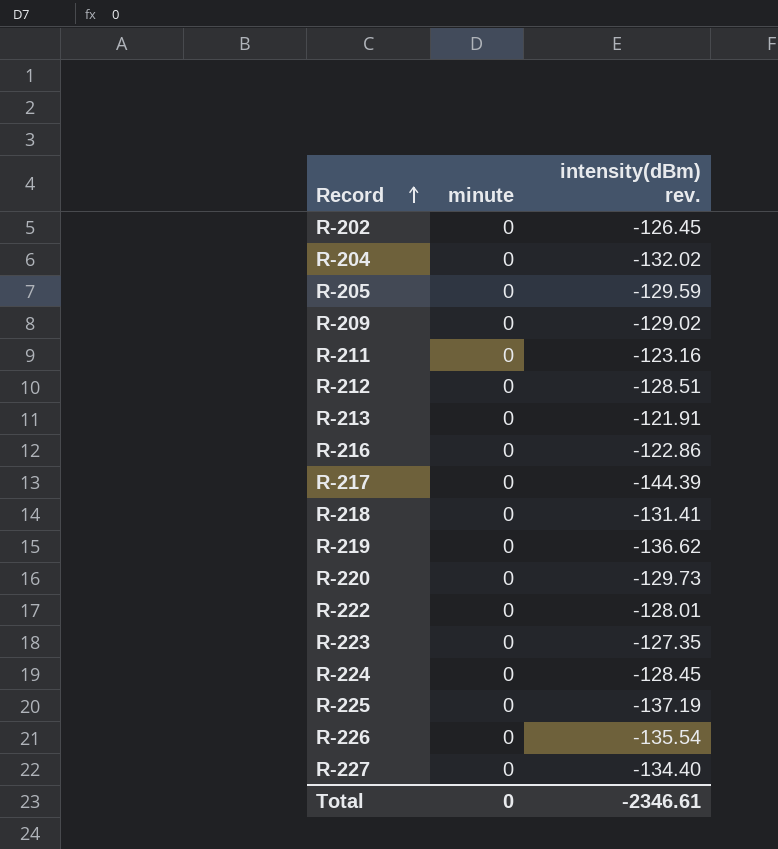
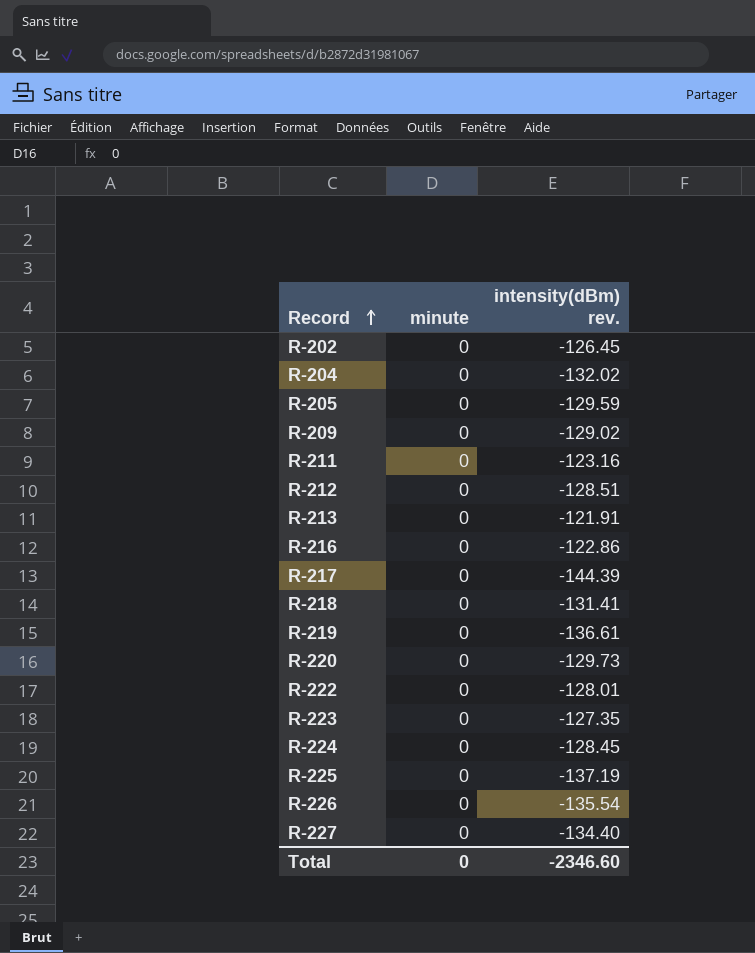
R-219 | intensity(dBm) rev.: -136.62 -> -136.61
Total | intensity(dBm) rev.: -2346.61 -> -2346.60

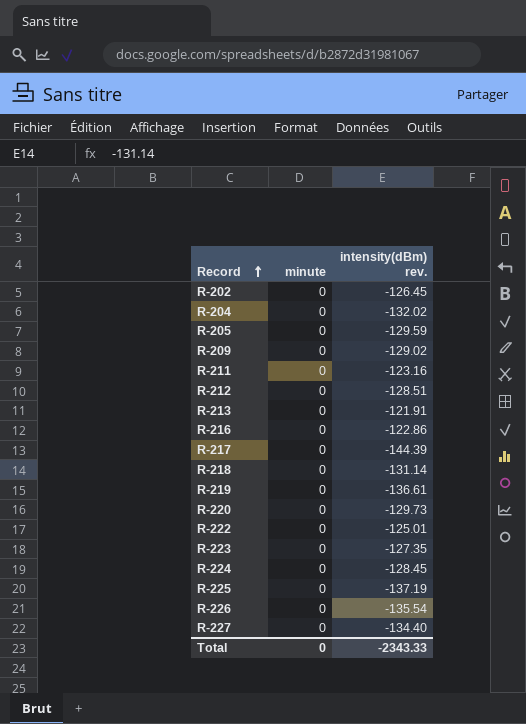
R-218 | intensity(dBm) rev.: -131.41 -> -131.14
R-222 | intensity(dBm) rev.: -128.01 -> -125.01
Total | intensity(dBm) rev.: -2346.60 -> -2343.33

